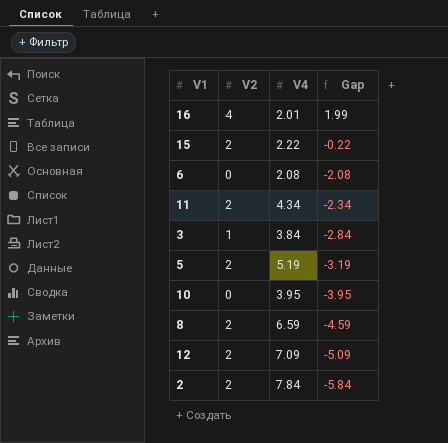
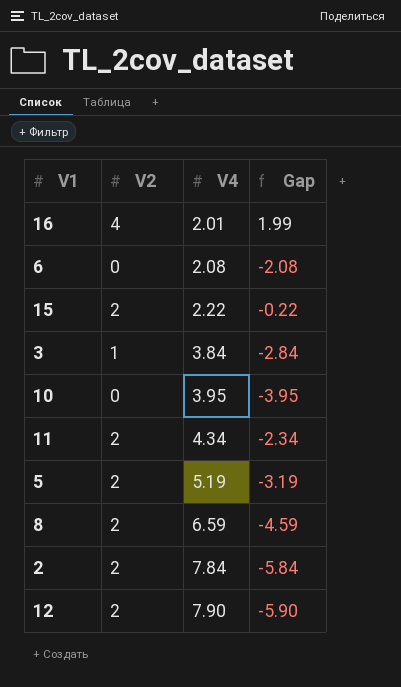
row order: Gap descending -> V4 ascending
12 | V4: 7.09 -> 7.90
12 | Gap: -5.09 -> -5.90

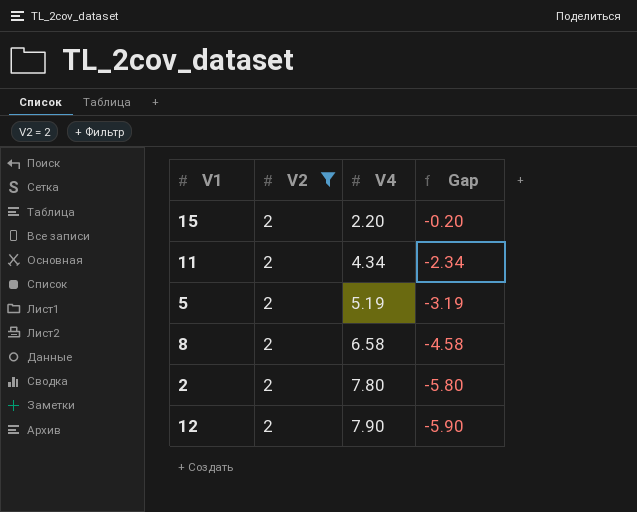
filter: none -> V2 = 2
15 | V4: 2.22 -> 2.20
15 | Gap: -0.22 -> -0.20
8 | V4: 6.59 -> 6.58
8 | Gap: -4.59 -> -4.58
2 | V4: 7.84 -> 7.80
2 | Gap: -5.84 -> -5.80

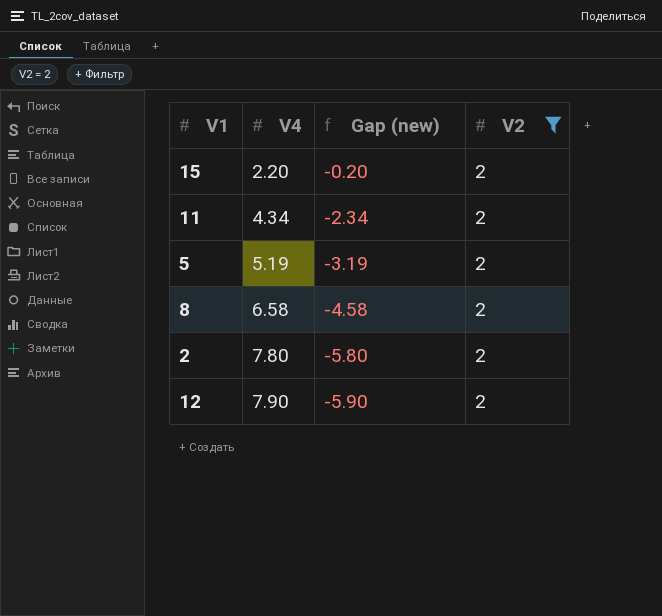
column name: Gap -> Gap (new)
column V2 | position: 2 -> 4

